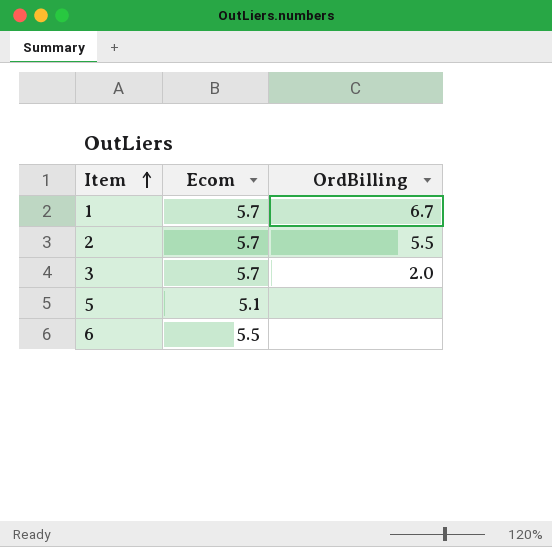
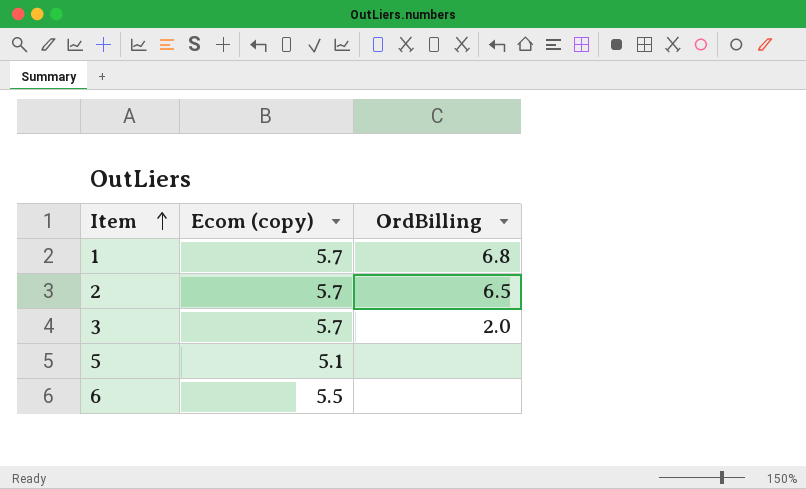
column name: Ecom -> Ecom (copy)
1 | OrdBilling: 6.7 -> 6.8
2 | OrdBilling: 5.5 -> 6.5

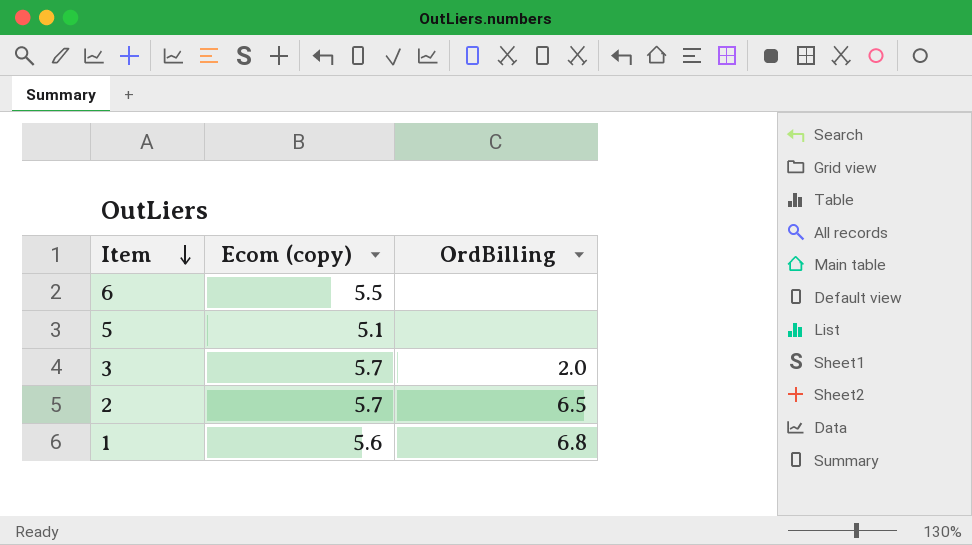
row order: Item ascending -> Item descending
1 | Ecom (copy): 5.7 -> 5.6

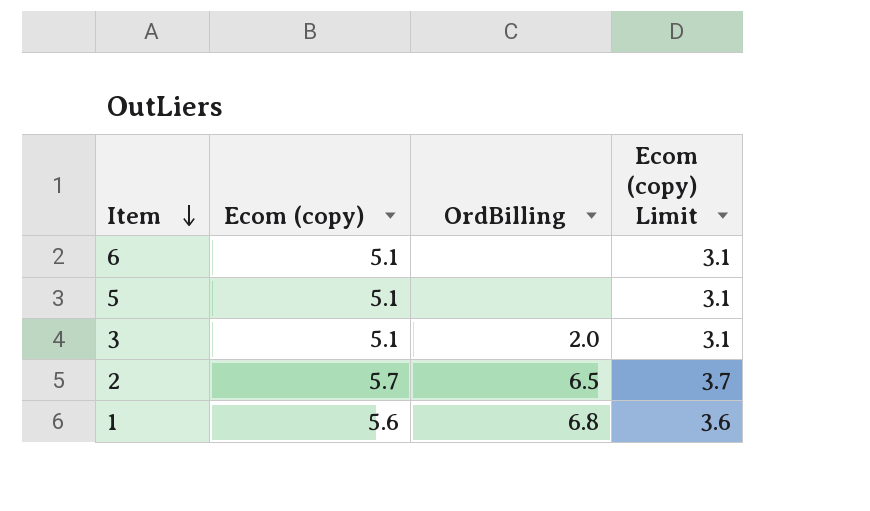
column Ecom (copy) Limit | formula: none -> [Ecom (copy)] - 2
6 | Ecom (copy): 5.5 -> 5.1
3 | Ecom (copy): 5.7 -> 5.1

